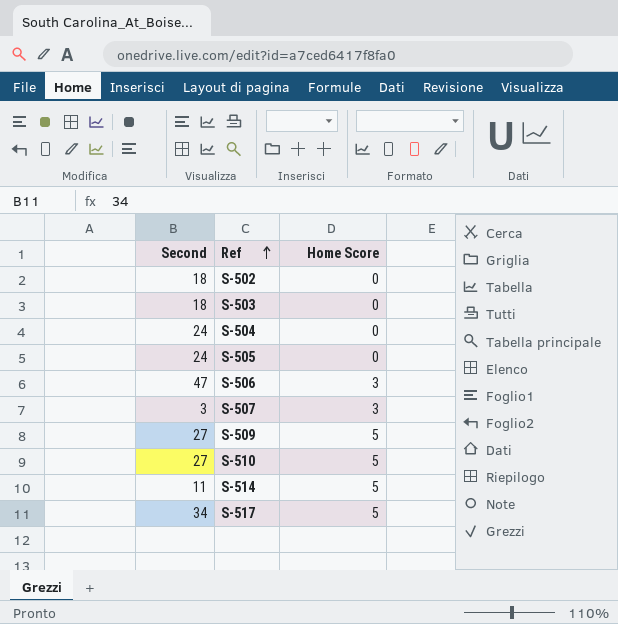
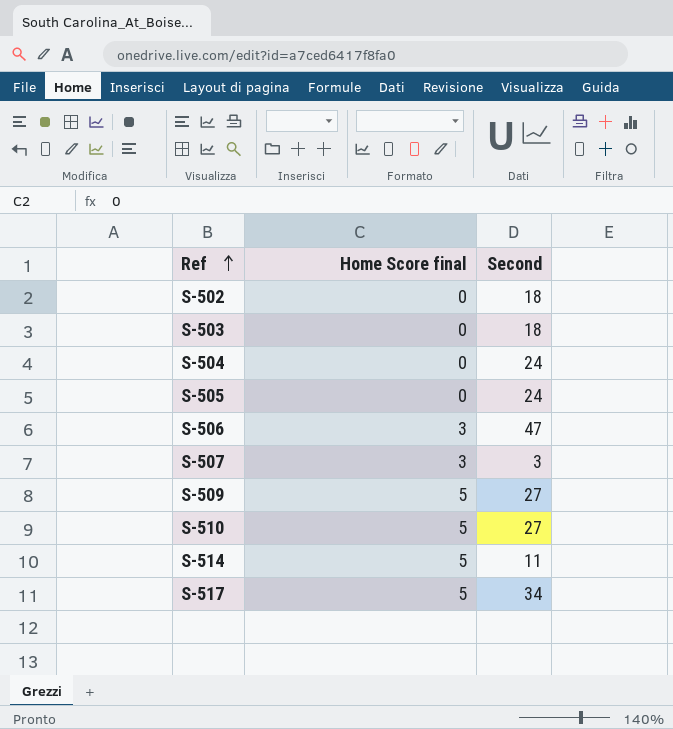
column name: Home Score -> Home Score final
column Second | position: 1 -> 3

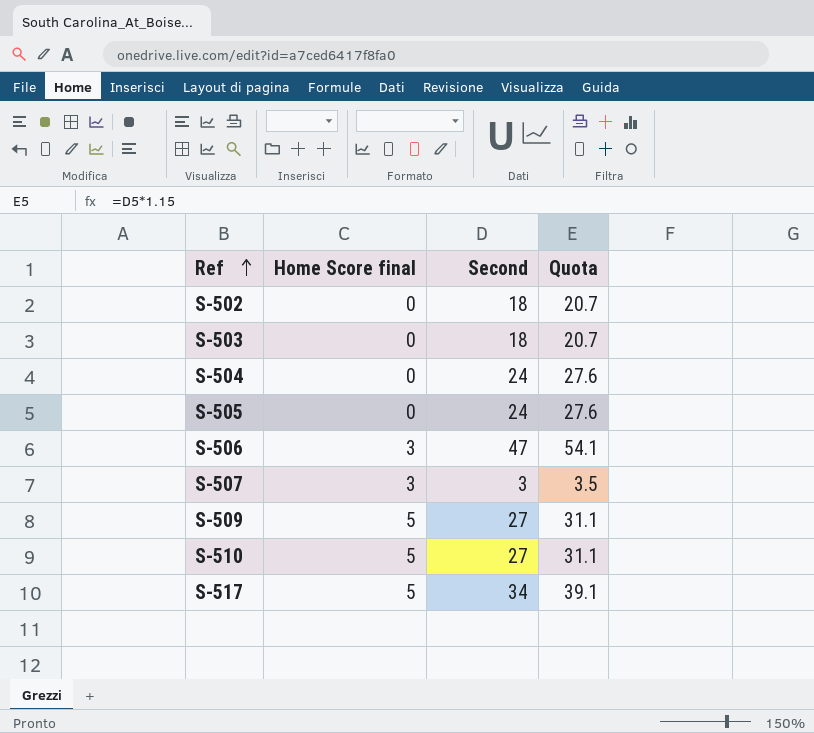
column Quota | formula: none -> [Second] * 1.15
row S-514: 5 | 11 -> none

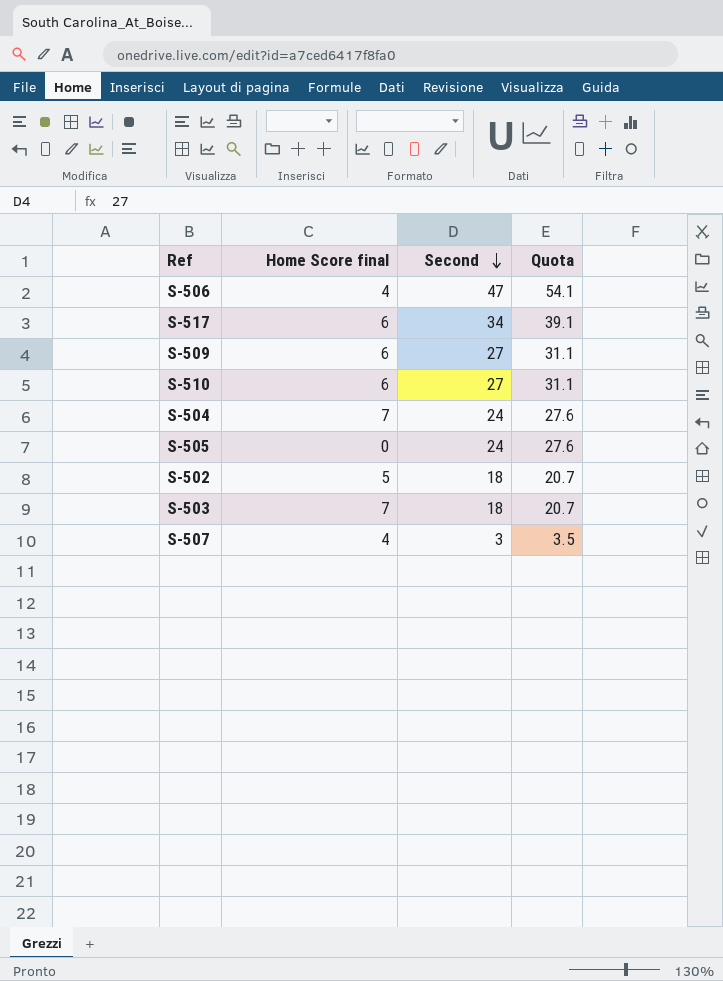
row order: Ref ascending -> Second descending
S-506 | Home Score final: 3 -> 4
S-517 | Home Score final: 5 -> 6
S-509 | Home Score final: 5 -> 6
S-510 | Home Score final: 5 -> 6
S-504 | Home Score final: 0 -> 7
S-502 | Home Score final: 0 -> 5
S-503 | Home Score final: 0 -> 7
S-507 | Home Score final: 3 -> 4

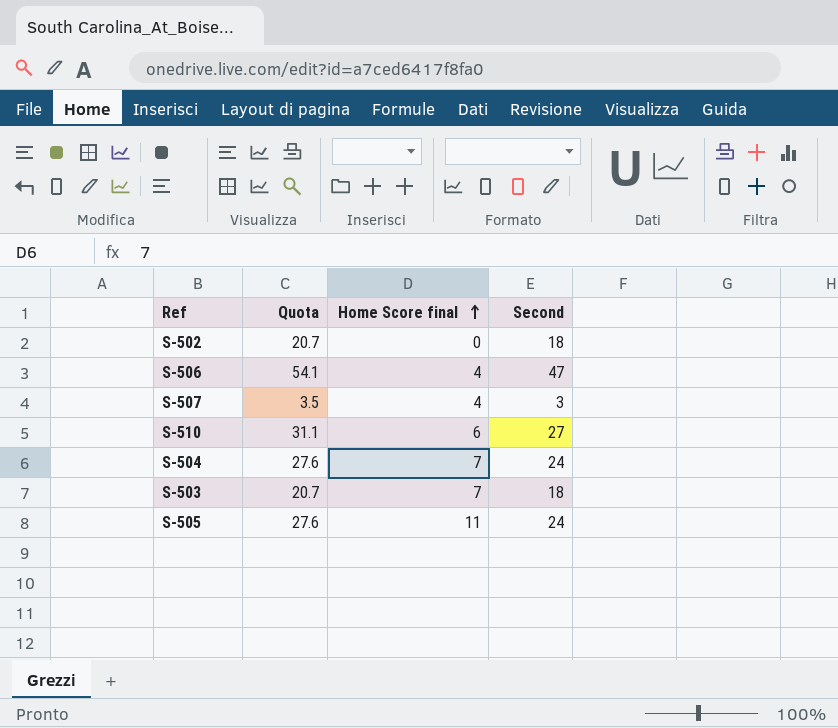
row order: Second descending -> Home Score final ascending
column Quota | position: 4 -> 2
row S-517: 6 | 34 | 39.1 -> none
row S-509: 6 | 27 | 31.1 -> none
S-502 | Home Score final: 5 -> 0
S-505 | Home Score final: 0 -> 11

